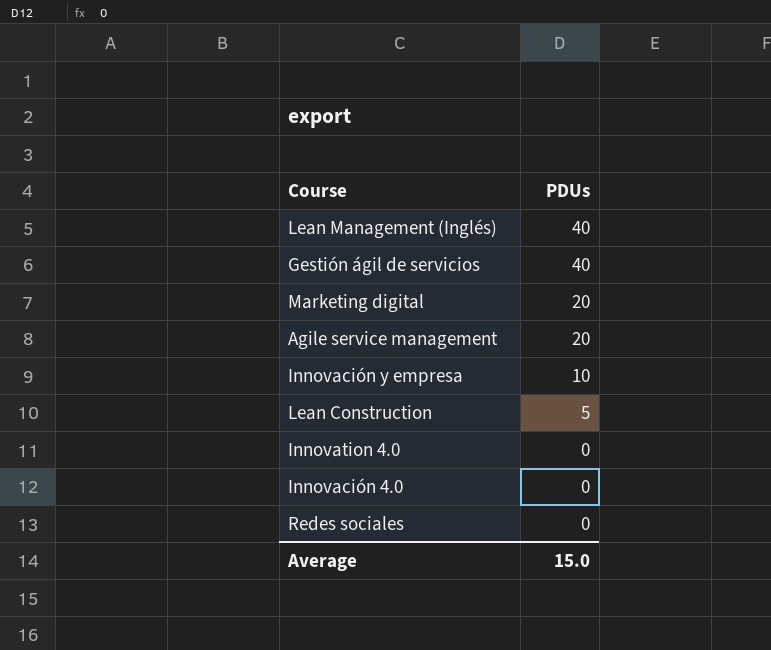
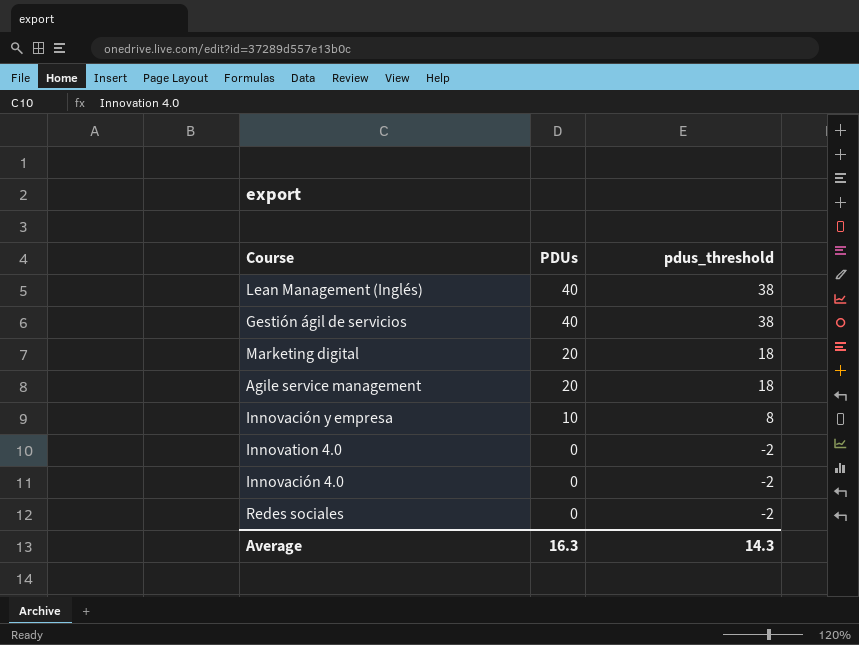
column pdus_threshold | formula: none -> [PDUs] - 2
row Lean Construction: 5 -> none
Average | PDUs: 15.0 -> 16.3

